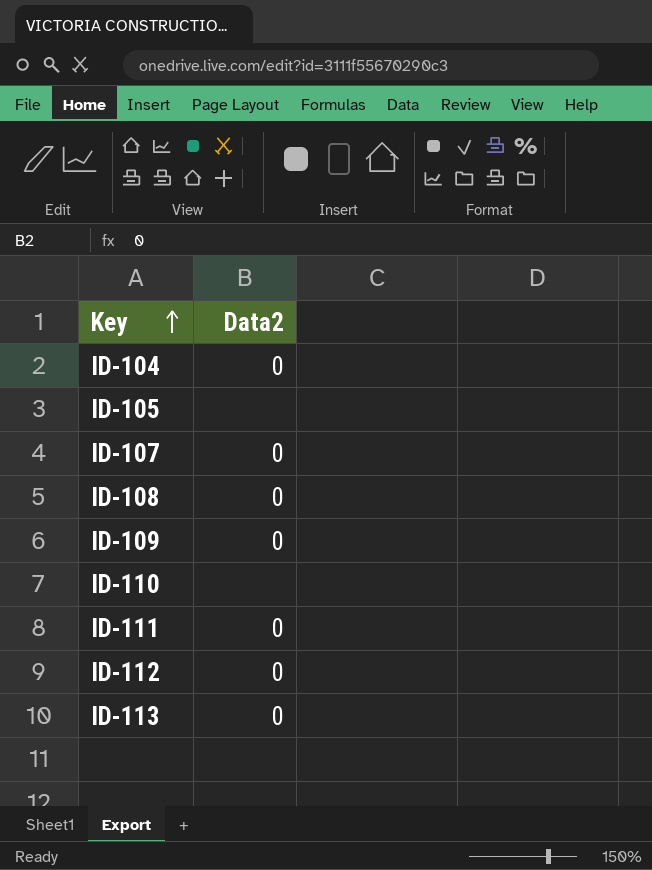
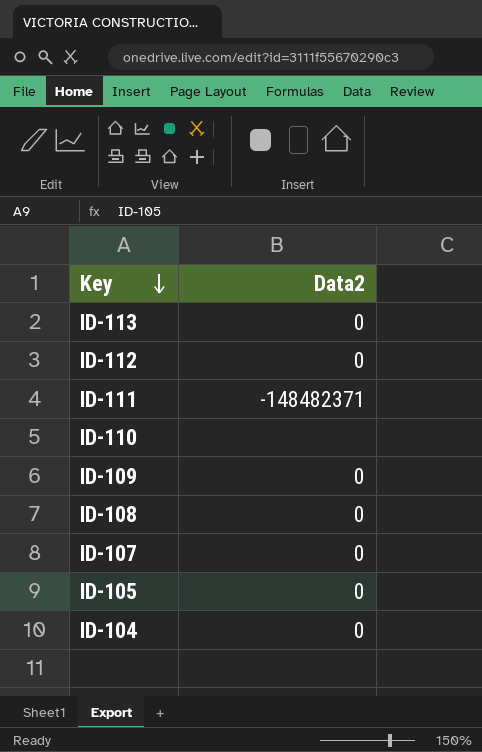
row order: Key ascending -> Key descending
ID-111 | Data2: 0 -> -148482371
ID-105 | Data2: none -> 0

